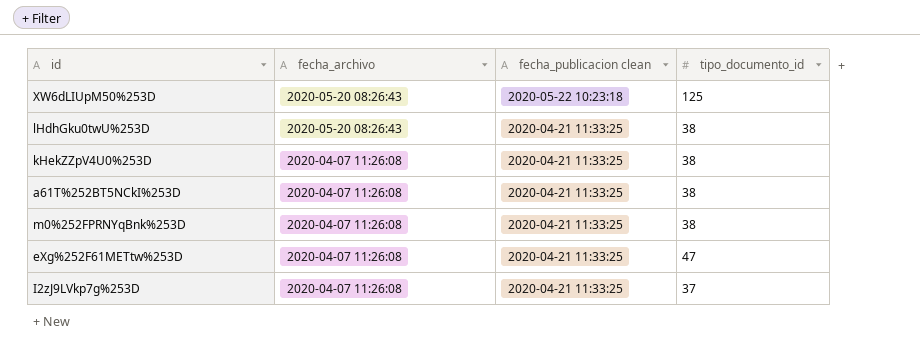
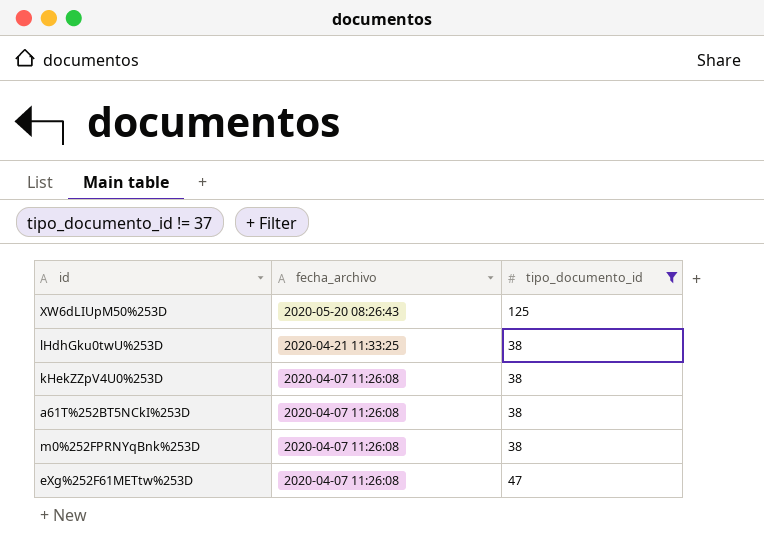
filter: none -> tipo_documento_id != 37
column fecha_publicacion clean | position: 3 -> none
lHdhGku0twU%253D | fecha_archivo: 2020-05-20 08:26:43 -> 2020-04-21 11:33:25

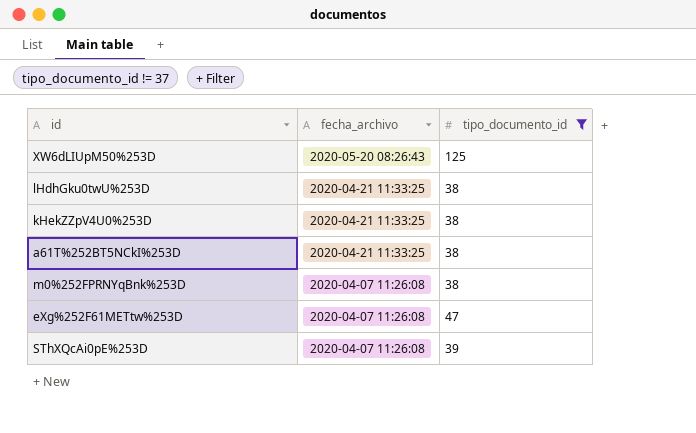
kHekZZpV4U0%253D | fecha_archivo: 2020-04-07 11:26:08 -> 2020-04-21 11:33:25
a61T%252BT5NCkI%253D | fecha_archivo: 2020-04-07 11:26:08 -> 2020-04-21 11:33:25
row SThXQcAi0pE%253D: none -> 2020-04-07 11:26:08 | 39

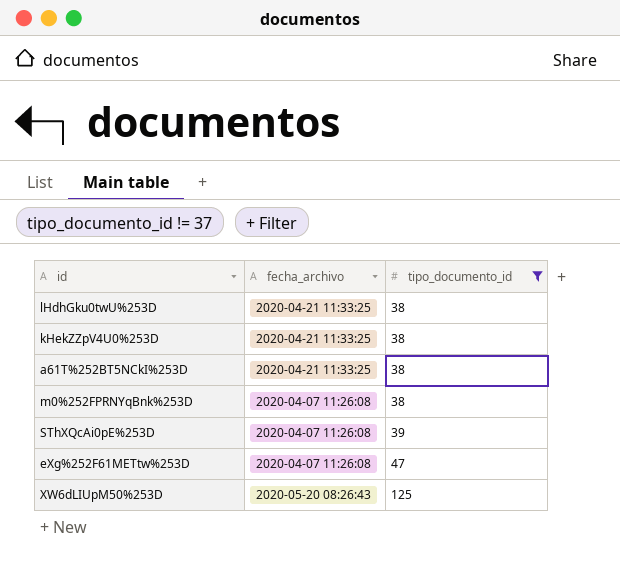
row order: fecha_archivo descending -> tipo_documento_id ascending

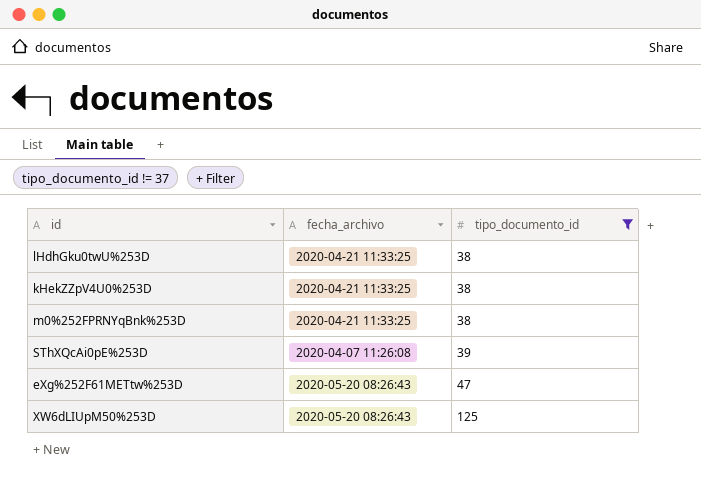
row a61T%252BT5NCkI%253D: 2020-04-21 11:33:25 | 38 -> none
m0%252FPRNYqBnk%253D | fecha_archivo: 2020-04-07 11:26:08 -> 2020-04-21 11:33:25
eXg%252F61METtw%253D | fecha_archivo: 2020-04-07 11:26:08 -> 2020-05-20 08:26:43

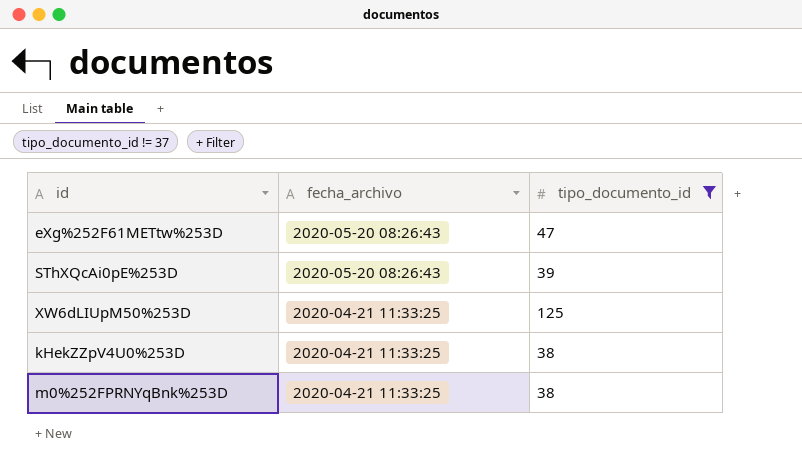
row order: tipo_documento_id ascending -> fecha_archivo descending
row lHdhGku0twU%253D: 2020-04-21 11:33:25 | 38 -> none
SThXQcAi0pE%253D | fecha_archivo: 2020-04-07 11:26:08 -> 2020-05-20 08:26:43
XW6dLIUpM50%253D | fecha_archivo: 2020-05-20 08:26:43 -> 2020-04-21 11:33:25

